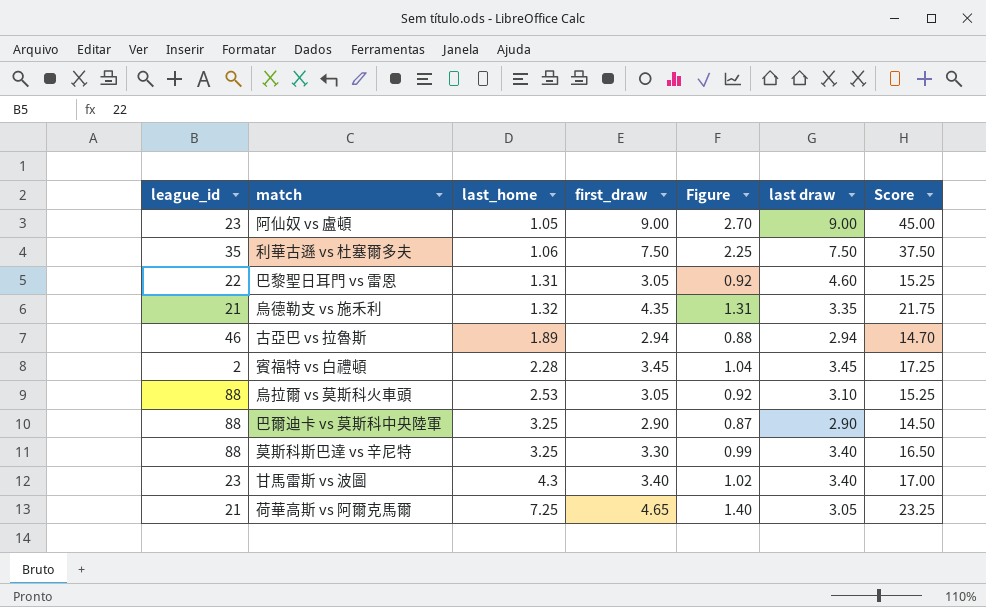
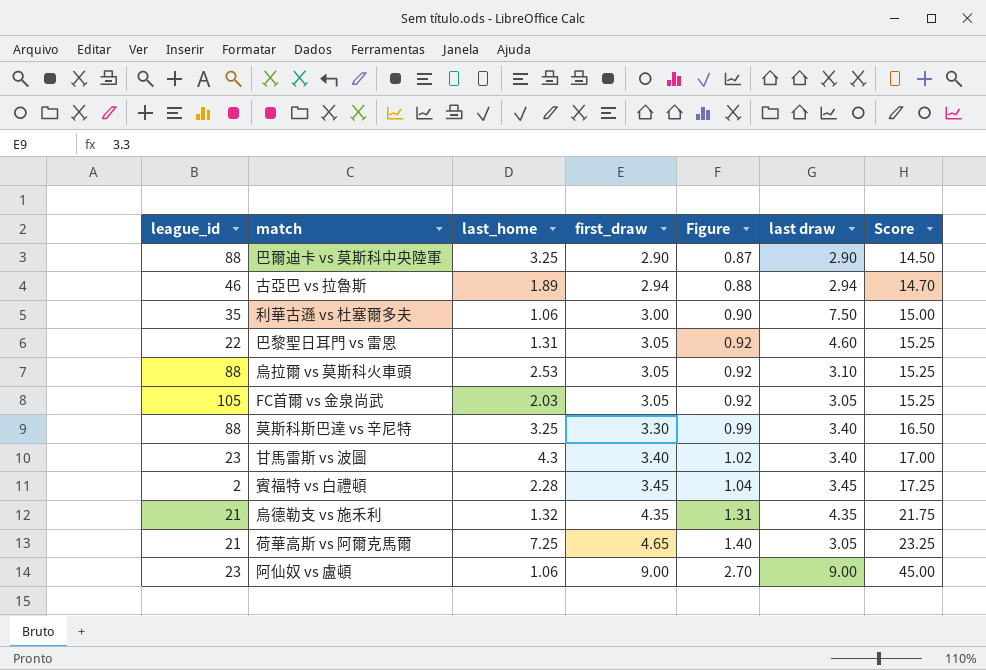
row order: last_home ascending -> first_draw ascending
利華古遜 vs 杜塞爾多夫 | first_draw: 7.50 -> 3.00
利華古遜 vs 杜塞爾多夫 | Figure: 2.25 -> 0.90
利華古遜 vs 杜塞爾多夫 | Score: 37.50 -> 15.00
row FC首爾 vs 金泉尚武: none -> 105 | 2.03 | 3.05 | 0.92 | 3.05 | 15.25
烏德勒支 vs 施禾利 | last draw: 3.35 -> 4.35
阿仙奴 vs 盧頓 | last_home: 1.05 -> 1.06

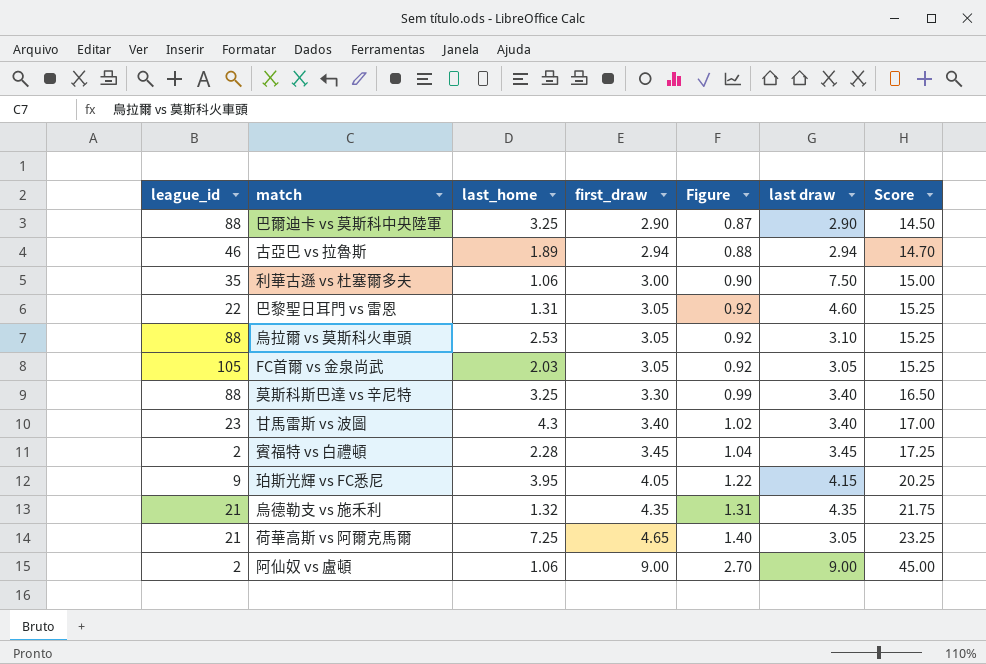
row 珀斯光輝 vs FC悉尼: none -> 9 | 3.95 | 4.05 | 1.22 | 4.15 | 20.25
阿仙奴 vs 盧頓 | league_id: 23 -> 2

